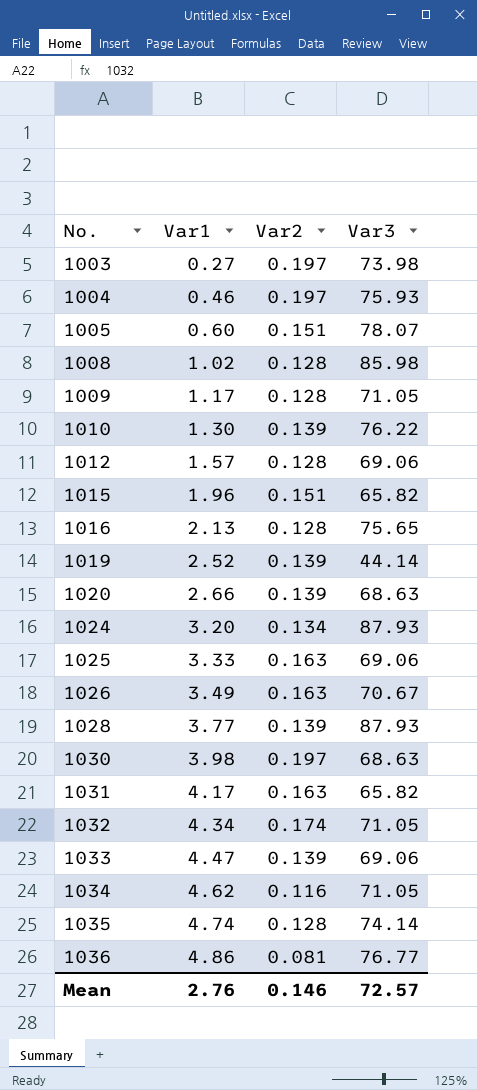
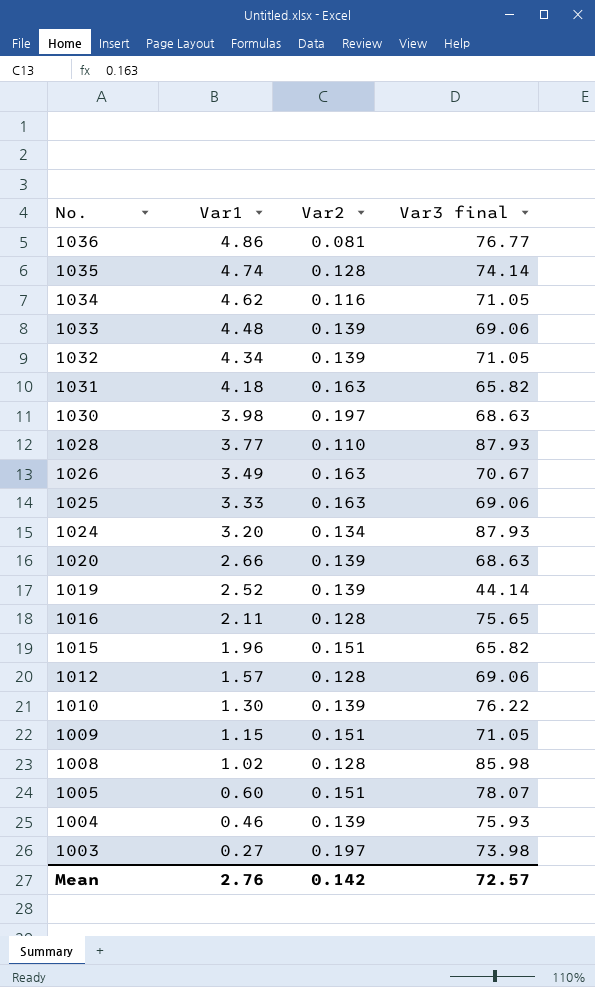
row order: No. ascending -> No. descending
column name: Var3 -> Var3 final
1033 | Var1: 4.47 -> 4.48
1032 | Var2: 0.174 -> 0.139
1031 | Var1: 4.17 -> 4.18
1028 | Var2: 0.139 -> 0.110
1016 | Var1: 2.13 -> 2.11
1009 | Var1: 1.17 -> 1.15
1009 | Var2: 0.128 -> 0.151
1004 | Var2: 0.197 -> 0.139
Mean | Var2: 0.146 -> 0.142

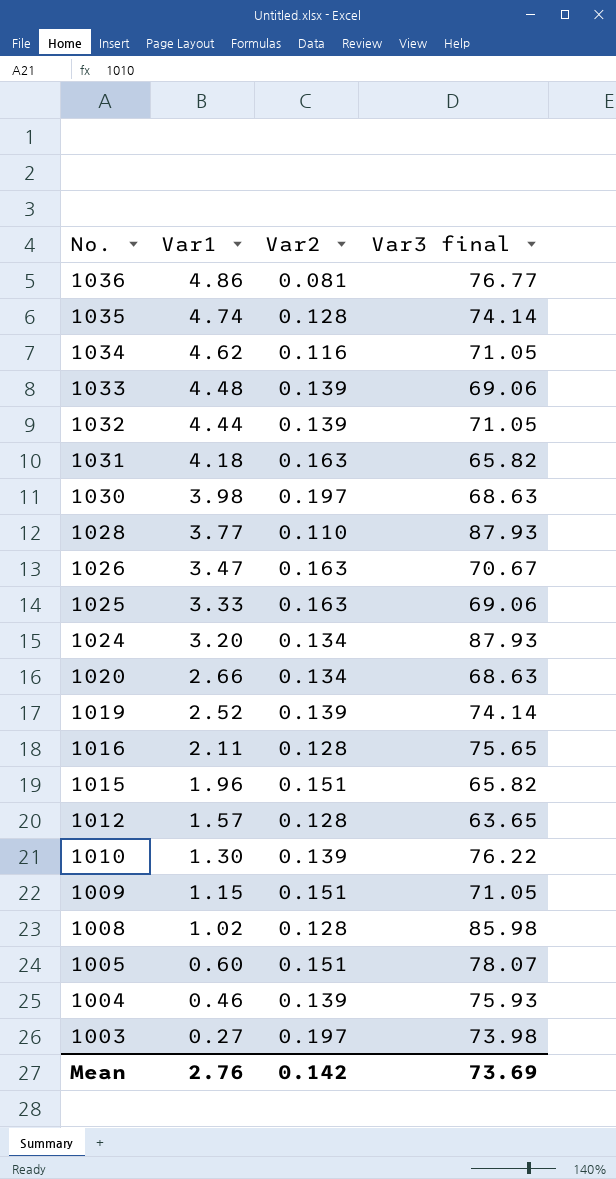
1032 | Var1: 4.34 -> 4.44
1026 | Var1: 3.49 -> 3.47
1020 | Var2: 0.139 -> 0.134
1019 | Var3 final: 44.14 -> 74.14
1012 | Var3 final: 69.06 -> 63.65
Mean | Var3 final: 72.57 -> 73.69

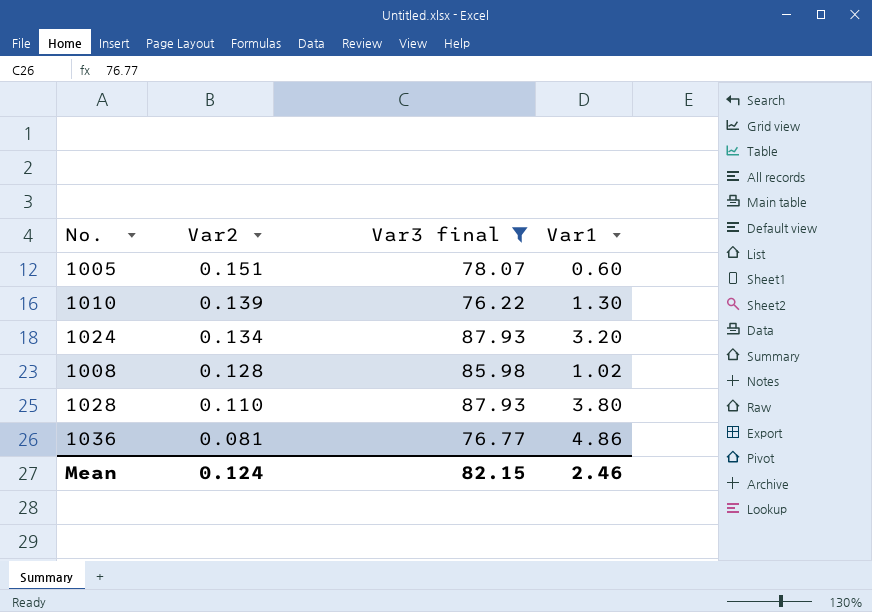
filter: none -> Var3 final >= 76.22
row order: No. descending -> Var2 descending
column Var1 | position: 2 -> 4
1028 | Var1: 3.77 -> 3.80
Mean | Var2: 0.142 -> 0.124
Mean | Var3 final: 73.69 -> 82.15
Mean | Var1: 2.76 -> 2.46

